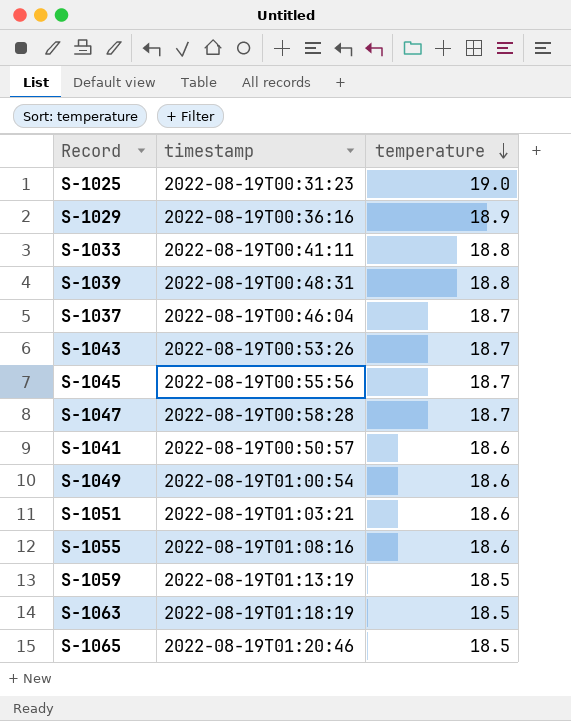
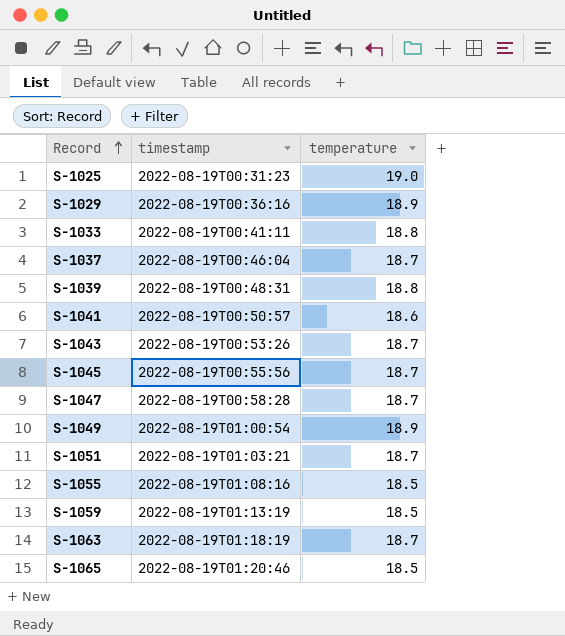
row order: temperature descending -> Record ascending
S-1049 | temperature: 18.6 -> 18.9
S-1051 | temperature: 18.6 -> 18.7
S-1055 | temperature: 18.6 -> 18.5
S-1063 | temperature: 18.5 -> 18.7

